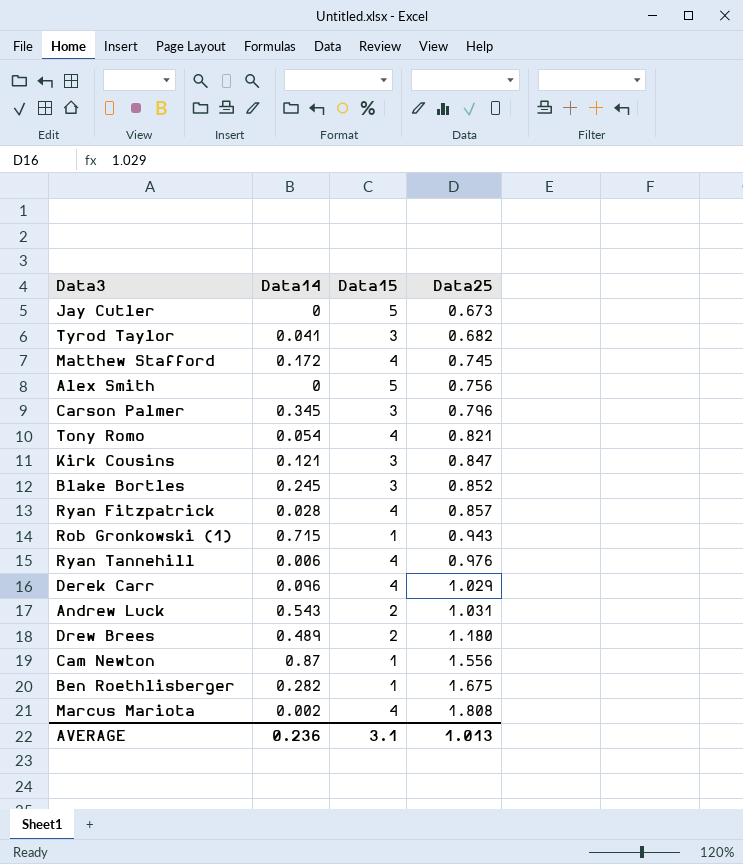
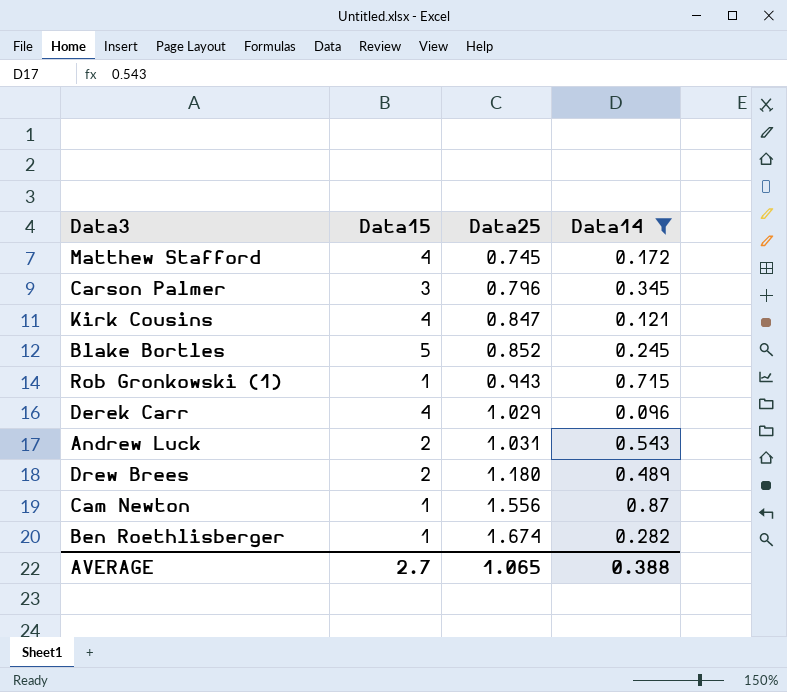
filter: none -> Data14 >= 0.096
column Data14 | position: 2 -> 4
Kirk Cousins | Data15: 3 -> 4
Blake Bortles | Data15: 3 -> 5
Ben Roethlisberger | Data25: 1.675 -> 1.674
AVERAGE | Data15: 3.1 -> 2.7
AVERAGE | Data25: 1.013 -> 1.065
AVERAGE | Data14: 0.236 -> 0.388

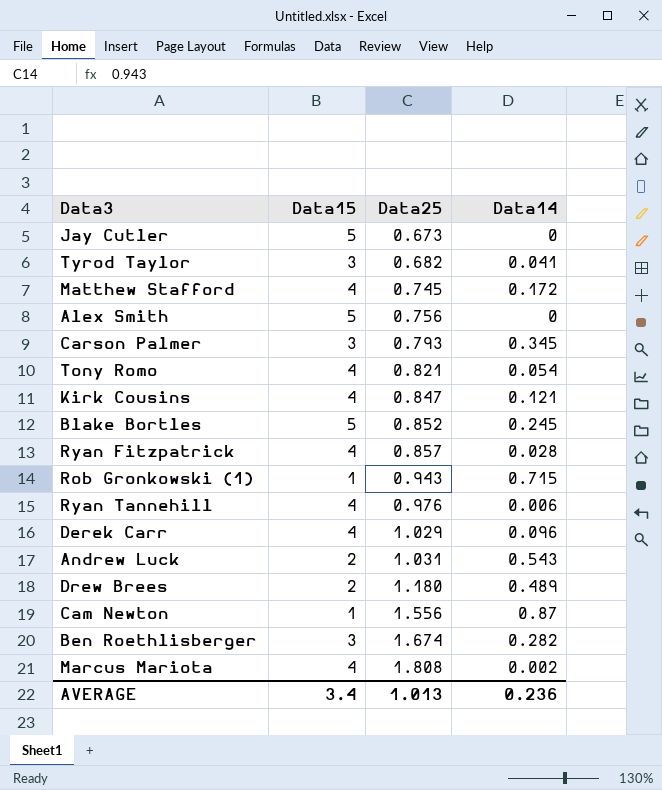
filter: Data14 >= 0.096 -> none
Carson Palmer | Data25: 0.796 -> 0.793
Ben Roethlisberger | Data15: 1 -> 3
AVERAGE | Data15: 2.7 -> 3.4
AVERAGE | Data25: 1.065 -> 1.013
AVERAGE | Data14: 0.388 -> 0.236

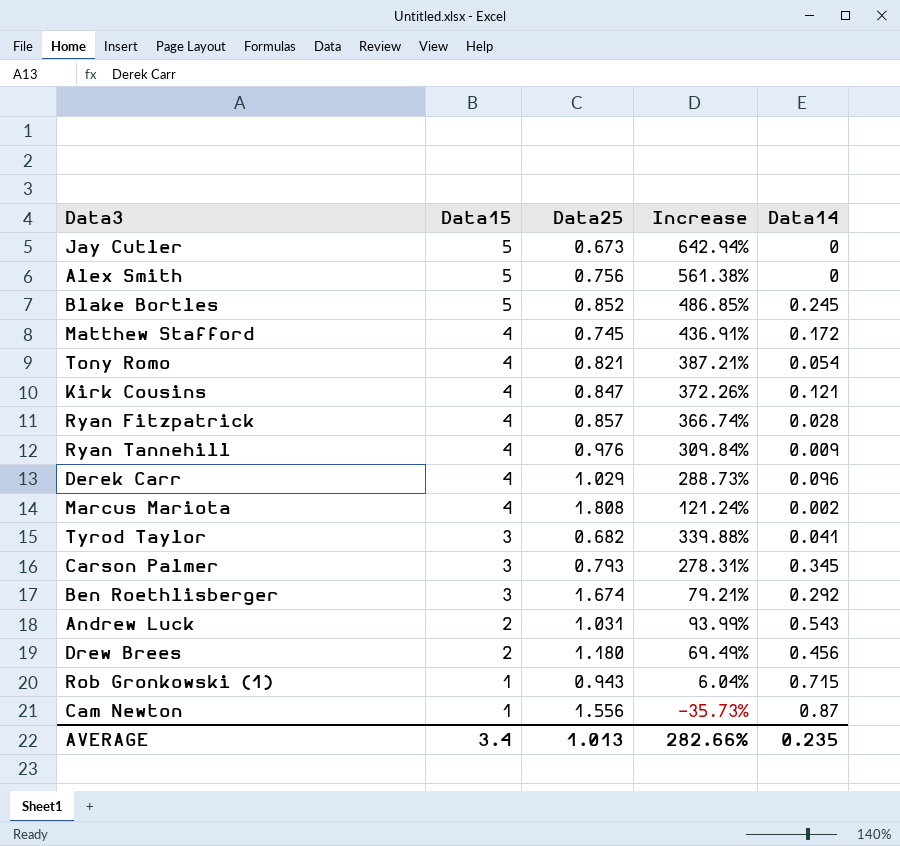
row order: Data25 ascending -> Data15 descending
column Increase | formula: none -> ([Data15] - [Data25]) / [Data25]
Ryan Tannehill | Data14: 0.006 -> 0.009
Ben Roethlisberger | Data14: 0.282 -> 0.292
Drew Brees | Data14: 0.489 -> 0.456
AVERAGE | Data14: 0.236 -> 0.235

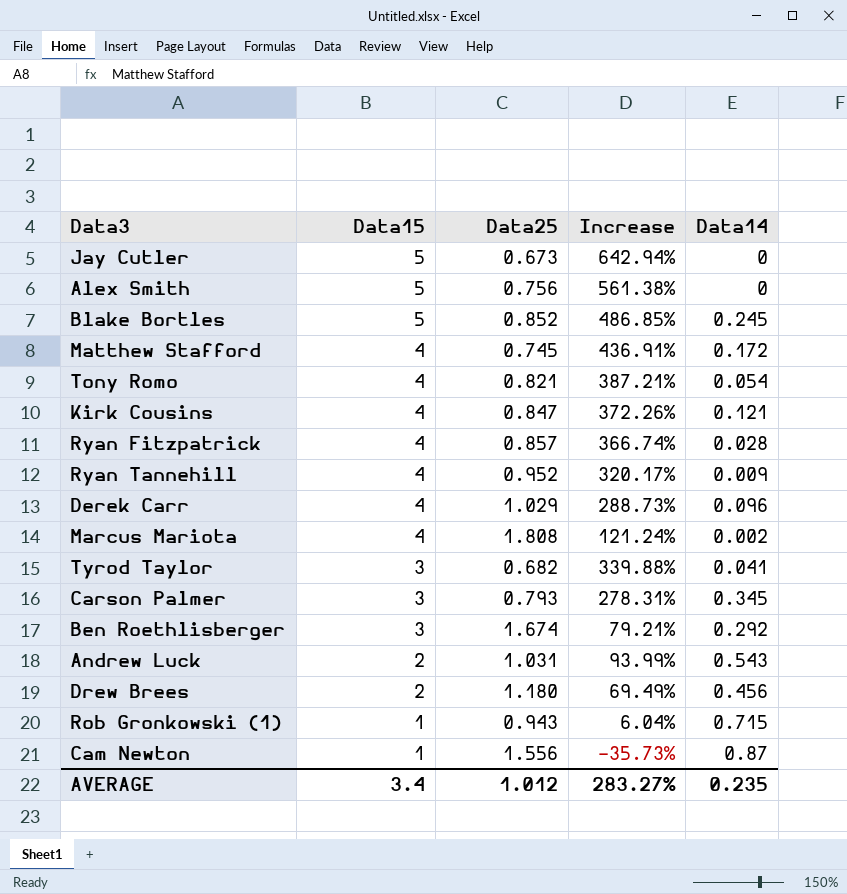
Ryan Tannehill | Data25: 0.976 -> 0.952
Ryan Tannehill | Increase: 309.84% -> 320.17%
AVERAGE | Data25: 1.013 -> 1.012
AVERAGE | Increase: 282.66% -> 283.27%

